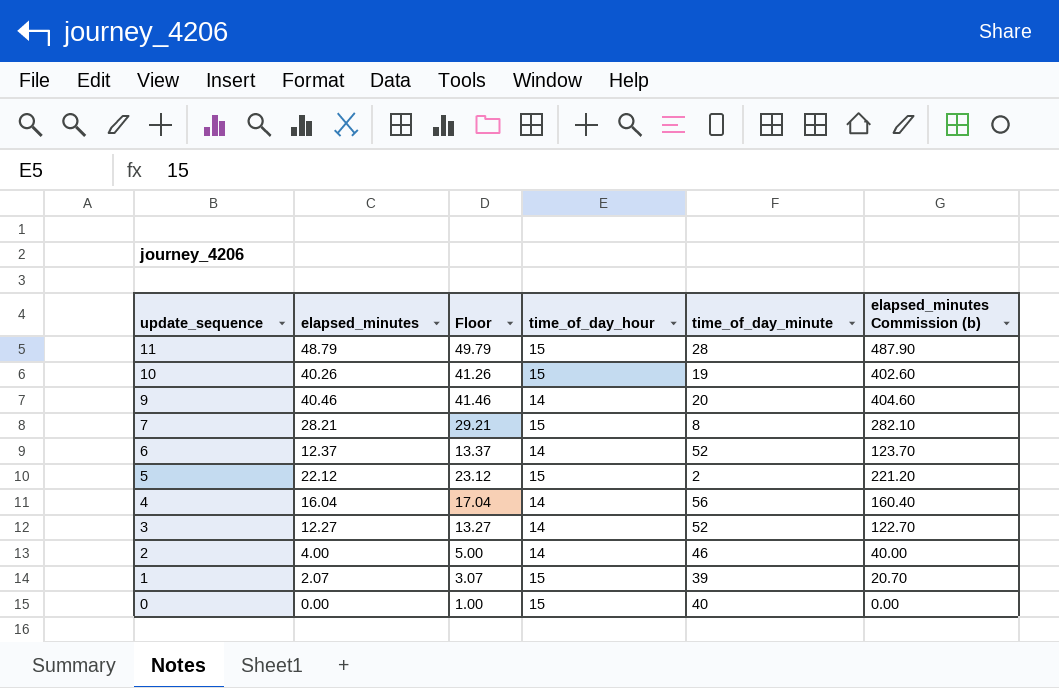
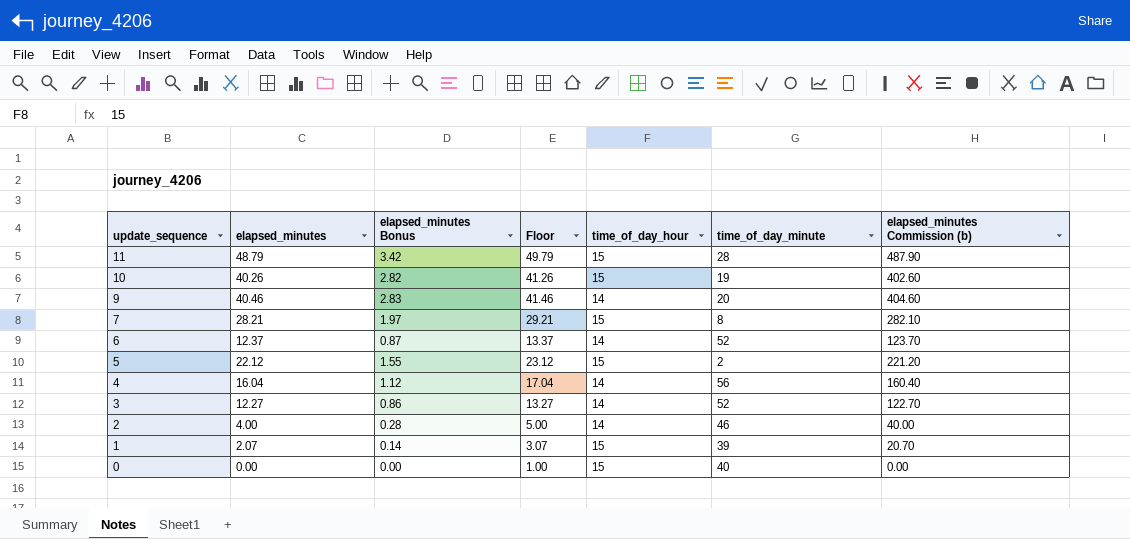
column elapsed_minutes Bonus | formula: none -> [elapsed_minutes] * 0.07

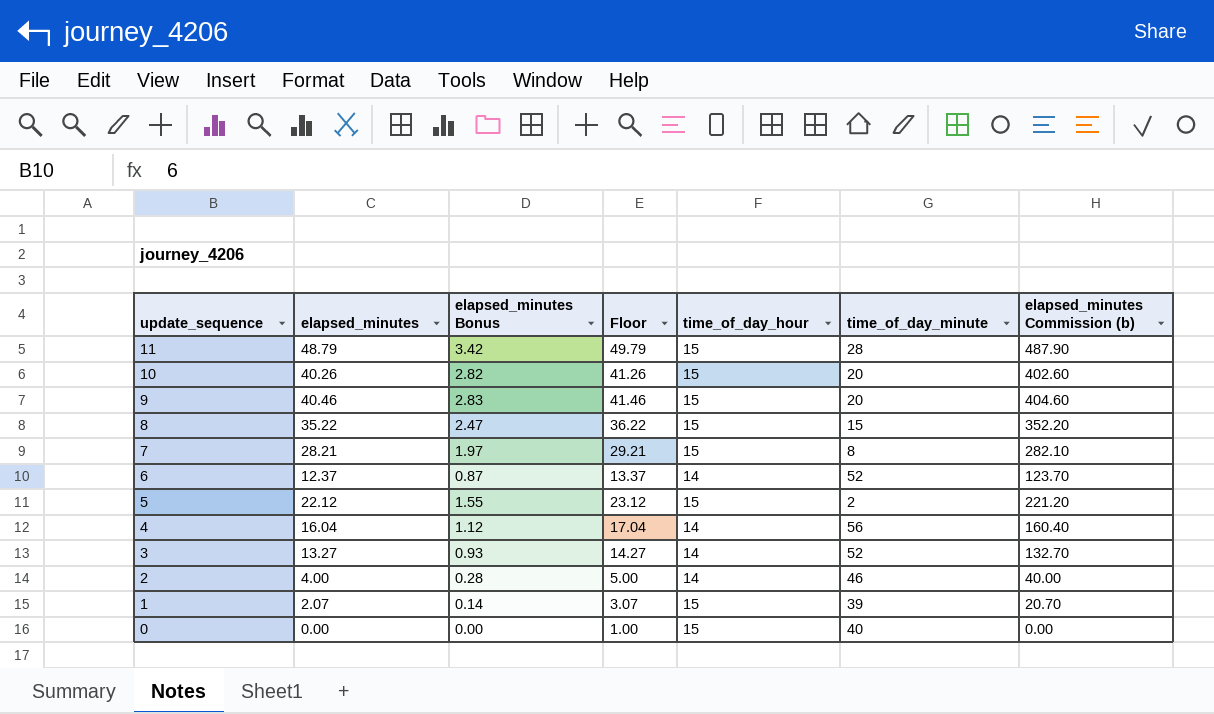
10 | time_of_day_minute: 19 -> 20
9 | time_of_day_hour: 14 -> 15
row 8: none -> 35.22 | 2.47 | 36.22 | 15 | 15 | 352.20
3 | elapsed_minutes: 12.27 -> 13.27
3 | elapsed_minutes Bonus: 0.86 -> 0.93
3 | Floor: 13.27 -> 14.27
3 | elapsed_minutes Commission (b): 122.70 -> 132.70

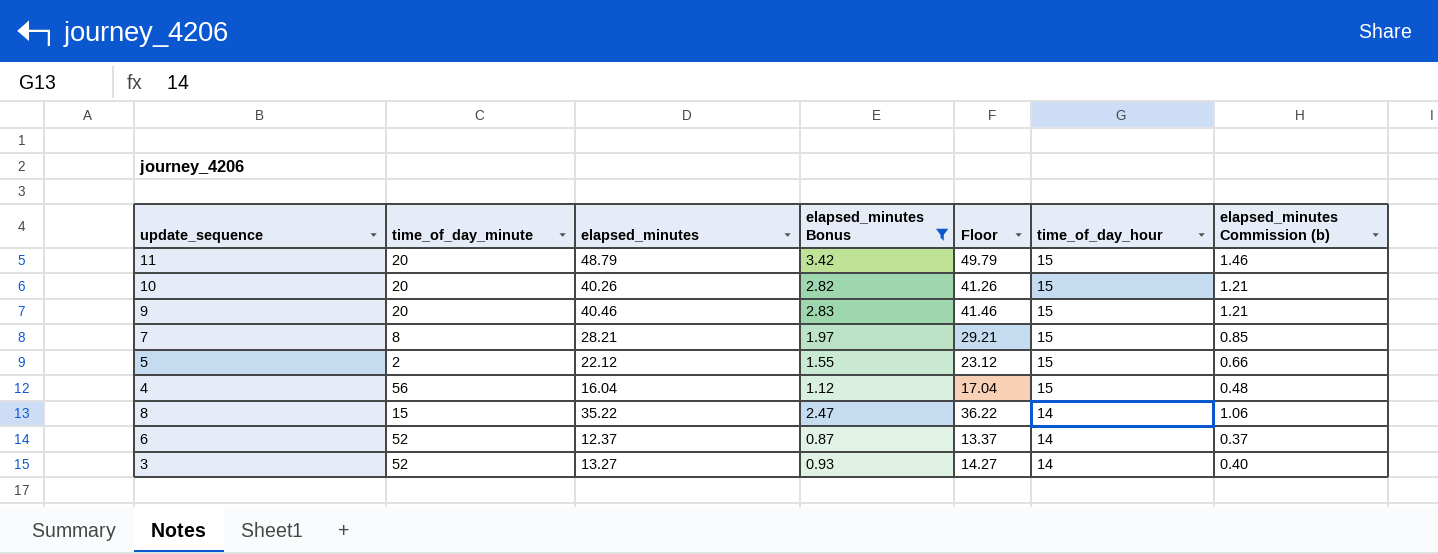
filter: none -> elapsed_minutes Bonus >= 0.87
row order: update_sequence descending -> time_of_day_hour descending
column time_of_day_minute | position: 6 -> 2
column elapsed_minutes Commission (b) | formula: [elapsed_minutes] * 10 -> [elapsed_minutes] * 0.03
11 | time_of_day_minute: 28 -> 20
4 | time_of_day_hour: 14 -> 15
8 | time_of_day_hour: 15 -> 14

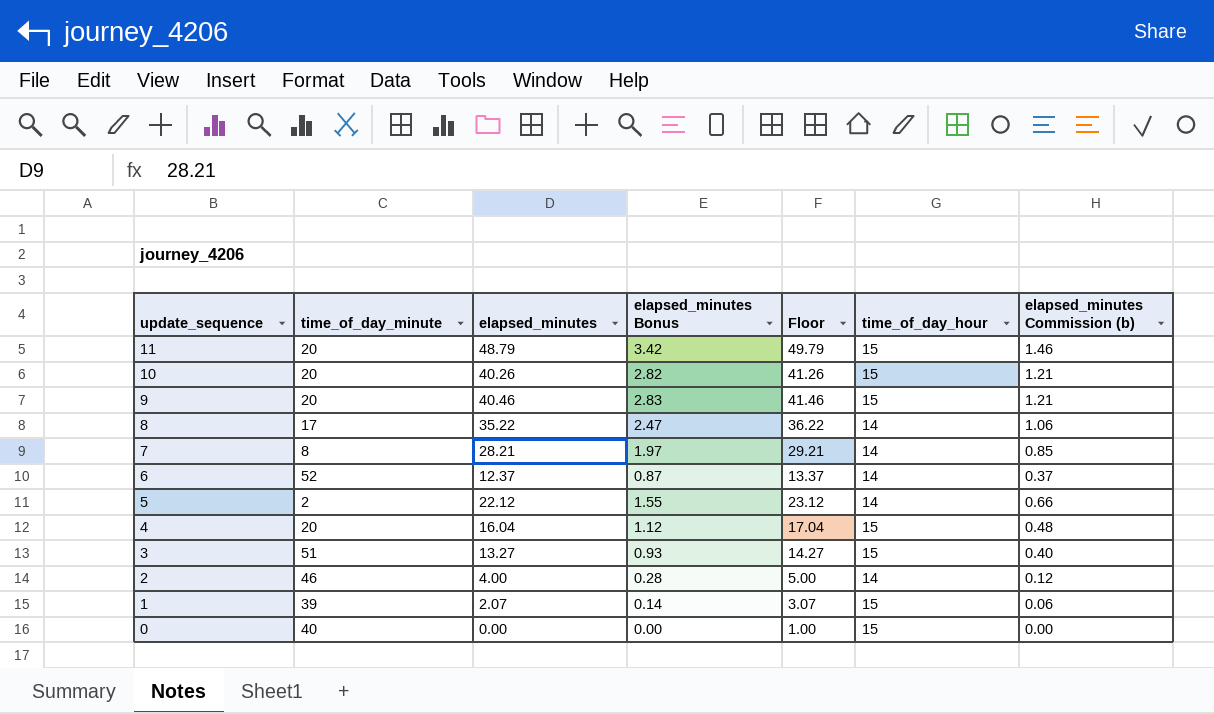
filter: elapsed_minutes Bonus >= 0.87 -> none
row order: time_of_day_hour descending -> update_sequence descending
8 | time_of_day_minute: 15 -> 17
7 | time_of_day_hour: 15 -> 14
5 | time_of_day_hour: 15 -> 14
4 | time_of_day_minute: 56 -> 20
3 | time_of_day_minute: 52 -> 51
3 | time_of_day_hour: 14 -> 15

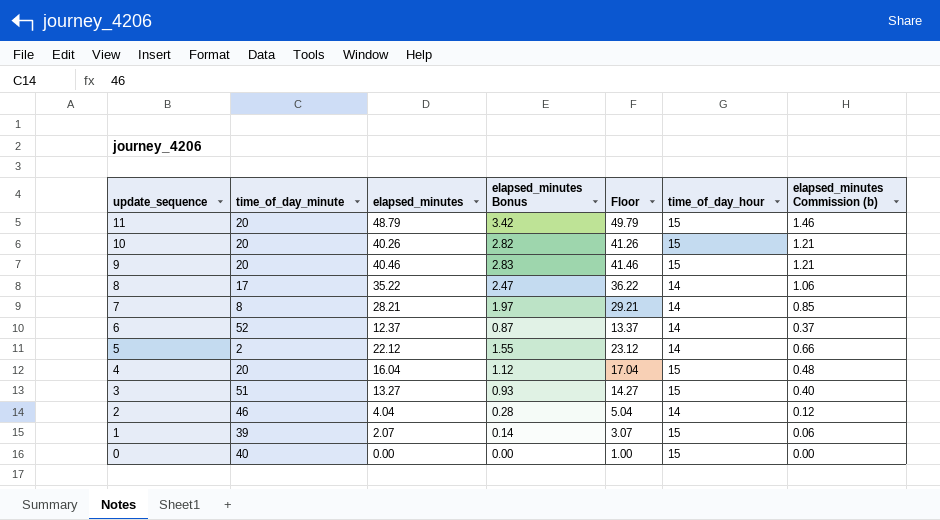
2 | elapsed_minutes: 4.00 -> 4.04
2 | Floor: 5.00 -> 5.04

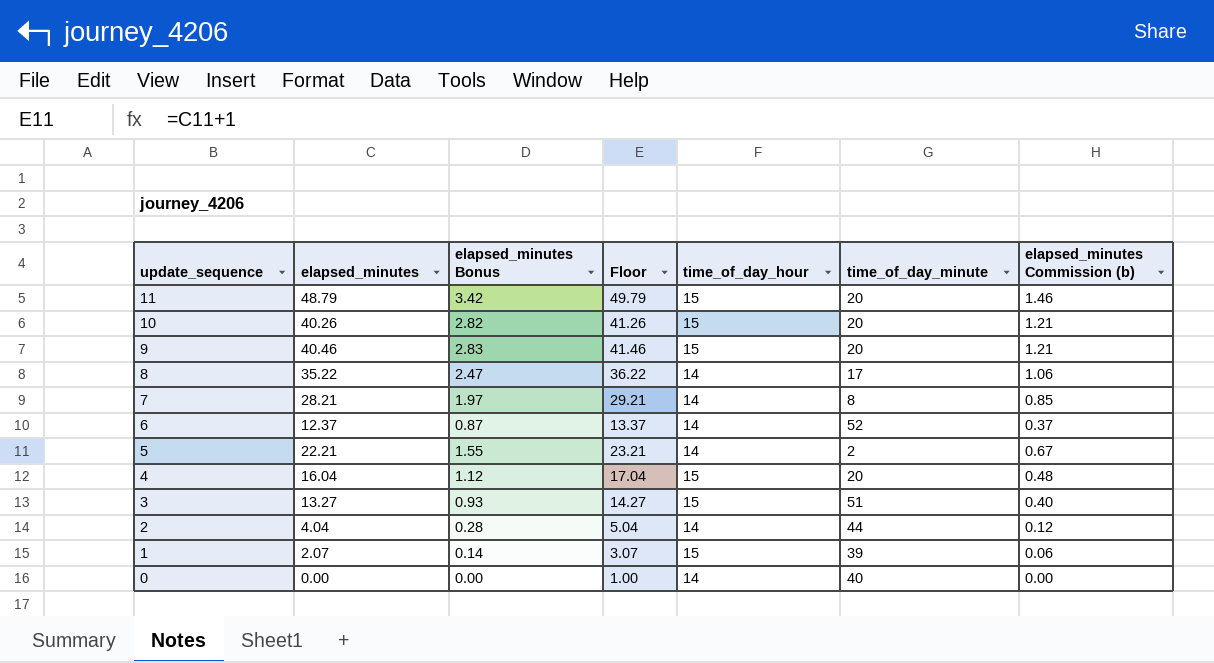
column time_of_day_minute | position: 2 -> 6
5 | elapsed_minutes: 22.12 -> 22.21
5 | Floor: 23.12 -> 23.21
5 | elapsed_minutes Commission (b): 0.66 -> 0.67
2 | time_of_day_minute: 46 -> 44
0 | time_of_day_hour: 15 -> 14

